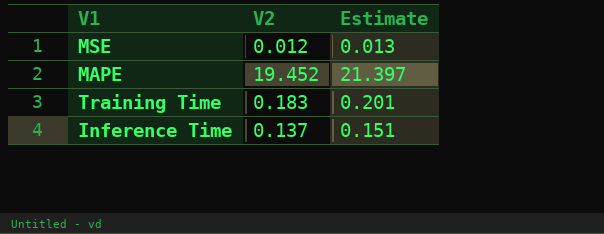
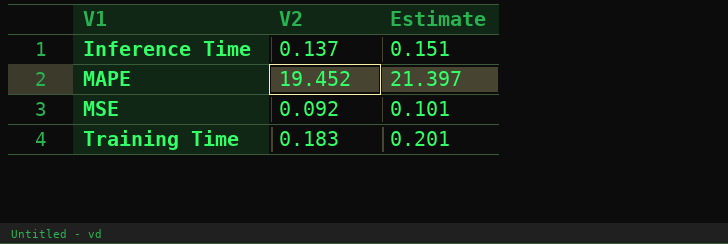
row order: none -> V1 ascending
MSE | V2: 0.012 -> 0.092
MSE | Estimate: 0.013 -> 0.101

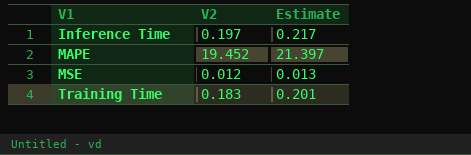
Inference Time | V2: 0.137 -> 0.197
Inference Time | Estimate: 0.151 -> 0.217
MSE | V2: 0.092 -> 0.012
MSE | Estimate: 0.101 -> 0.013

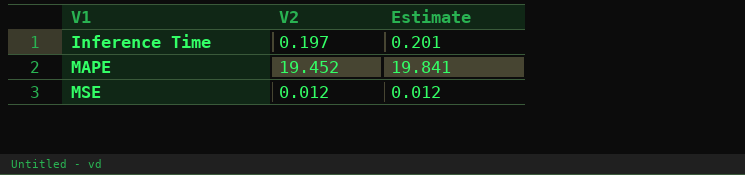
column Estimate | formula: [V2] * 1.1 -> [V2] * 1.02
row Training Time: 0.183 | 0.201 -> none

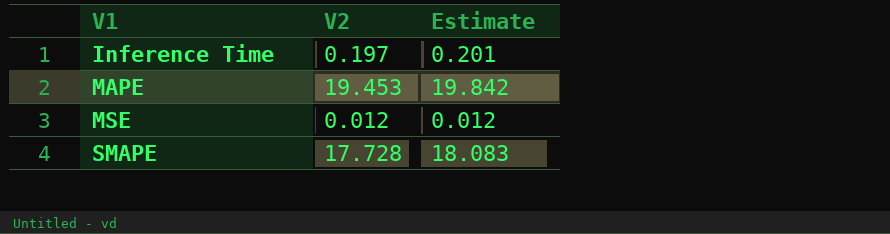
MAPE | V2: 19.452 -> 19.453
MAPE | Estimate: 19.841 -> 19.842
row SMAPE: none -> 17.728 | 18.083

